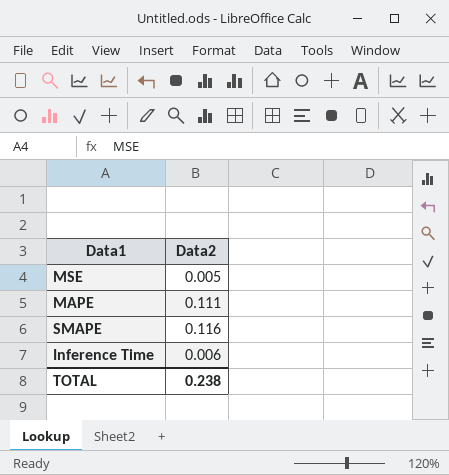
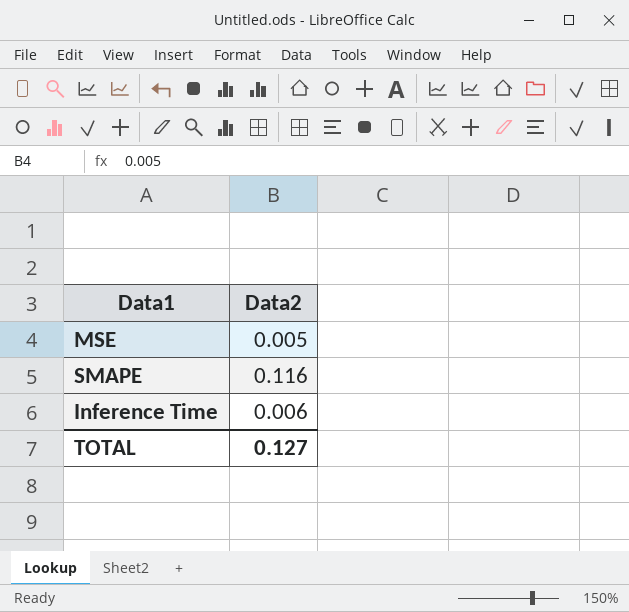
row MAPE: 0.111 -> none
TOTAL | Data2: 0.238 -> 0.127

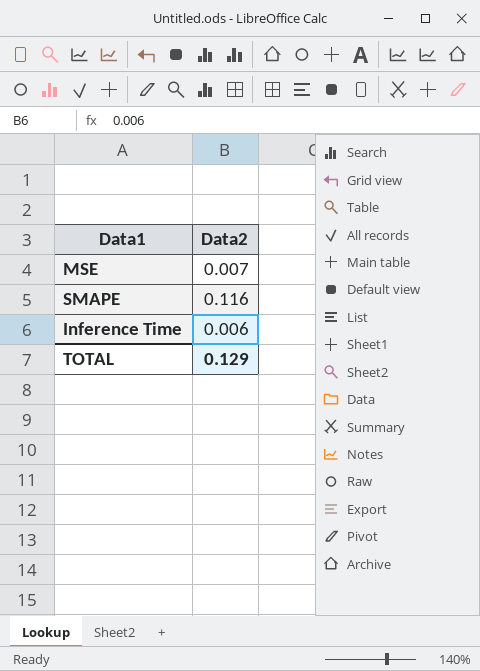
MSE | Data2: 0.005 -> 0.007
TOTAL | Data2: 0.127 -> 0.129

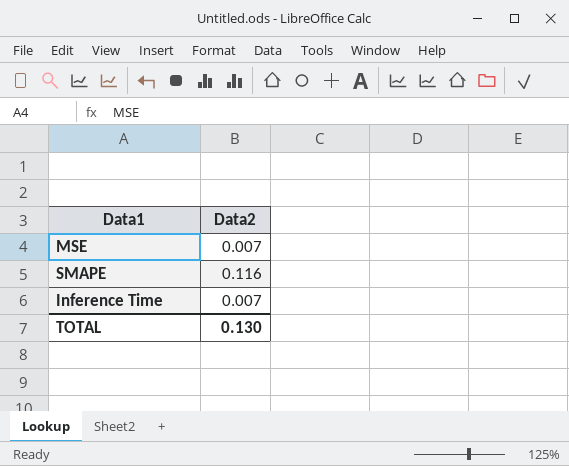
Inference Time | Data2: 0.006 -> 0.007
TOTAL | Data2: 0.129 -> 0.130

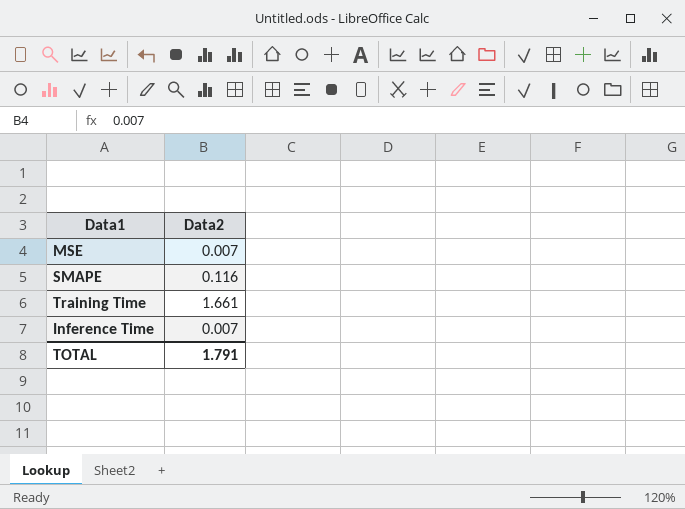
row Training Time: none -> 1.661
TOTAL | Data2: 0.130 -> 1.791

